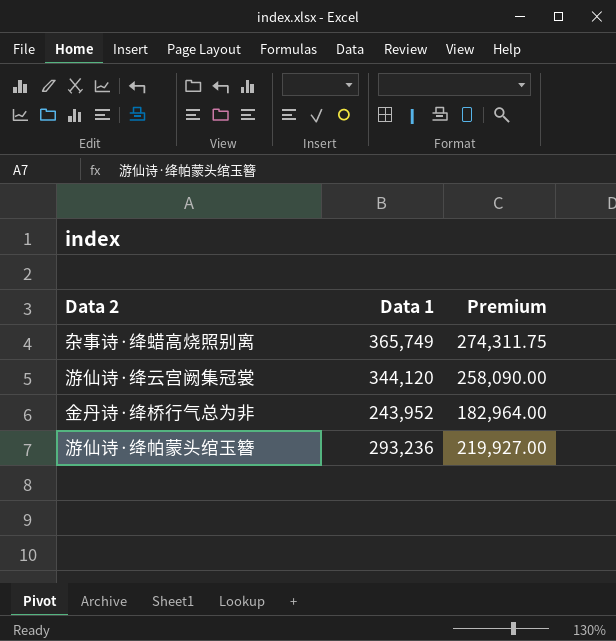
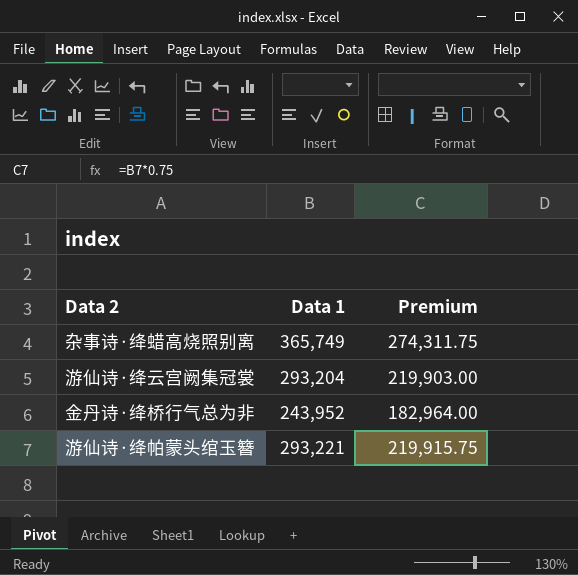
游仙诗·绛云宫阙集冠裳 | Data 1: 344,120 -> 293,204
游仙诗·绛云宫阙集冠裳 | Premium: 258,090.00 -> 219,903.00
游仙诗·绛帕蒙头绾玉簪 | Data 1: 293,236 -> 293,221
游仙诗·绛帕蒙头绾玉簪 | Premium: 219,927.00 -> 219,915.75

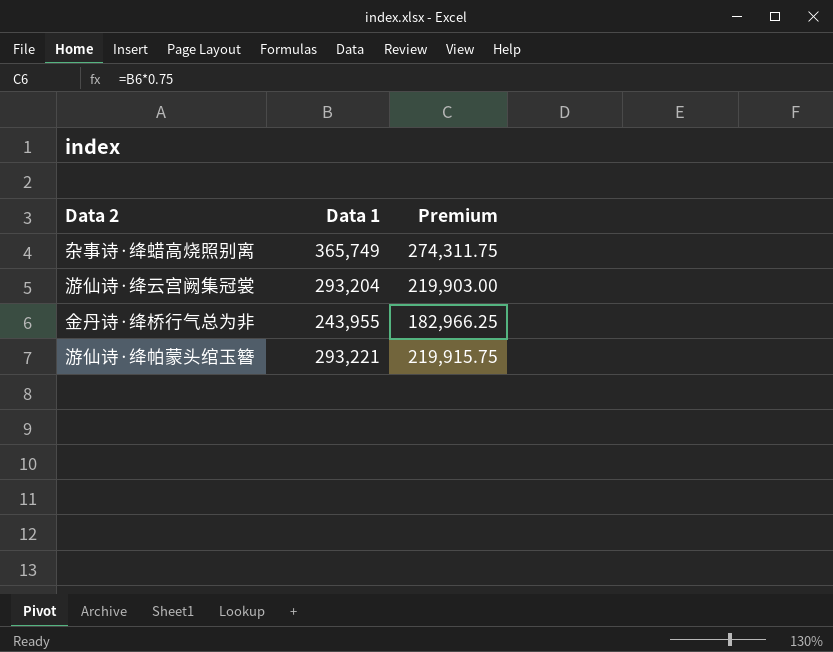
金丹诗·绛桥行气总为非 | Data 1: 243,952 -> 243,955
金丹诗·绛桥行气总为非 | Premium: 182,964.00 -> 182,966.25

